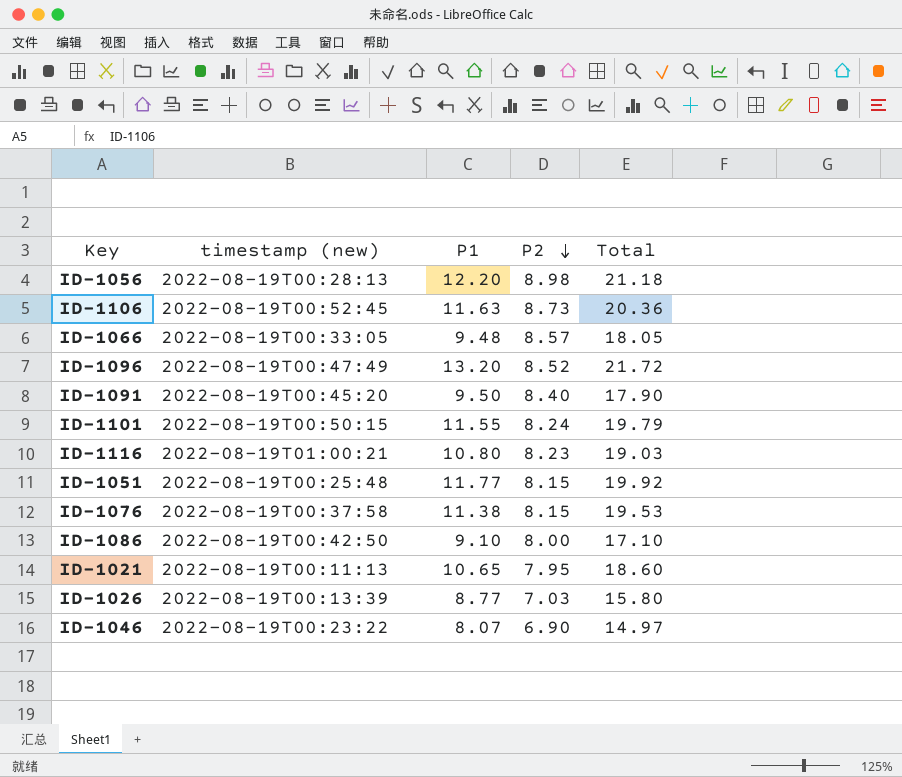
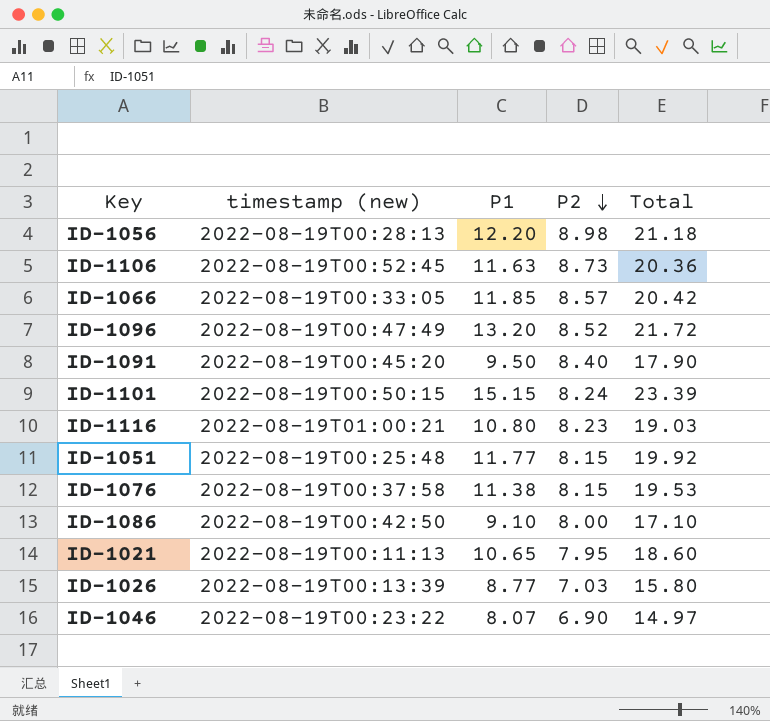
ID-1066 | P1: 9.48 -> 11.85
ID-1066 | Total: 18.05 -> 20.42
ID-1101 | P1: 11.55 -> 15.15
ID-1101 | Total: 19.79 -> 23.39

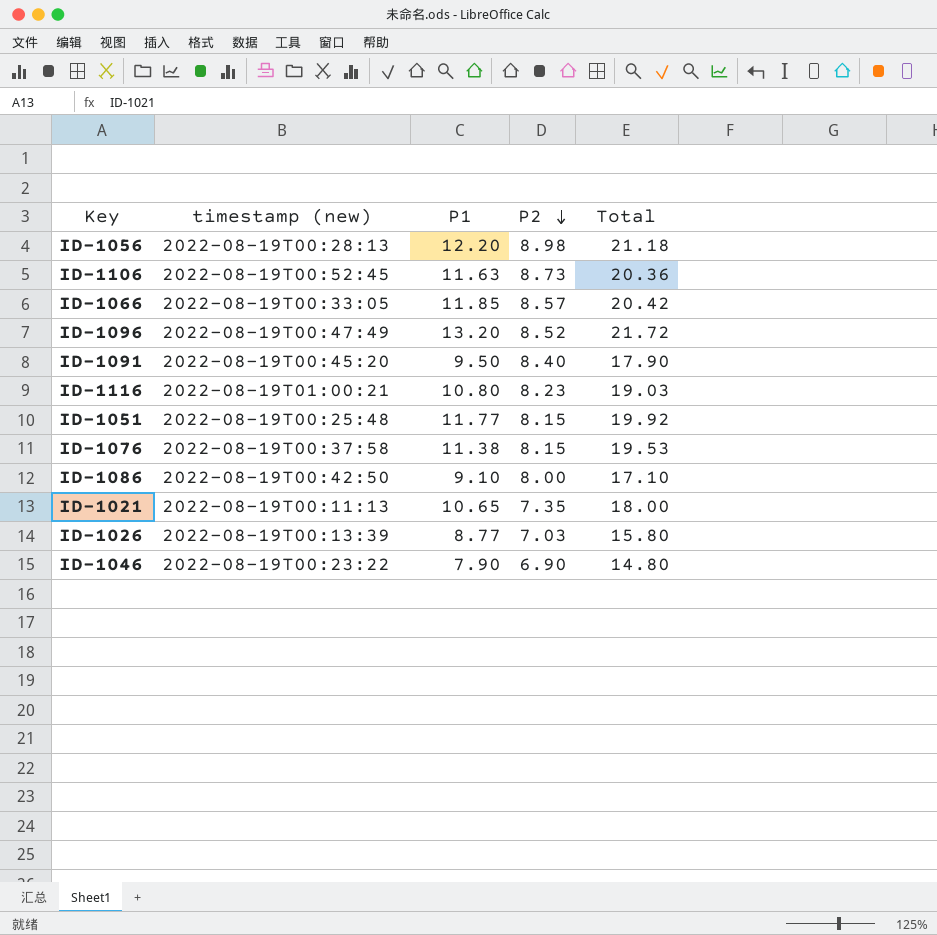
row ID-1101: 2022-08-19T00:50:15 | 15.15 | 8.24 | 23.39 -> none
ID-1021 | P2: 7.95 -> 7.35
ID-1021 | Total: 18.60 -> 18.00
ID-1046 | P1: 8.07 -> 7.90
ID-1046 | Total: 14.97 -> 14.80

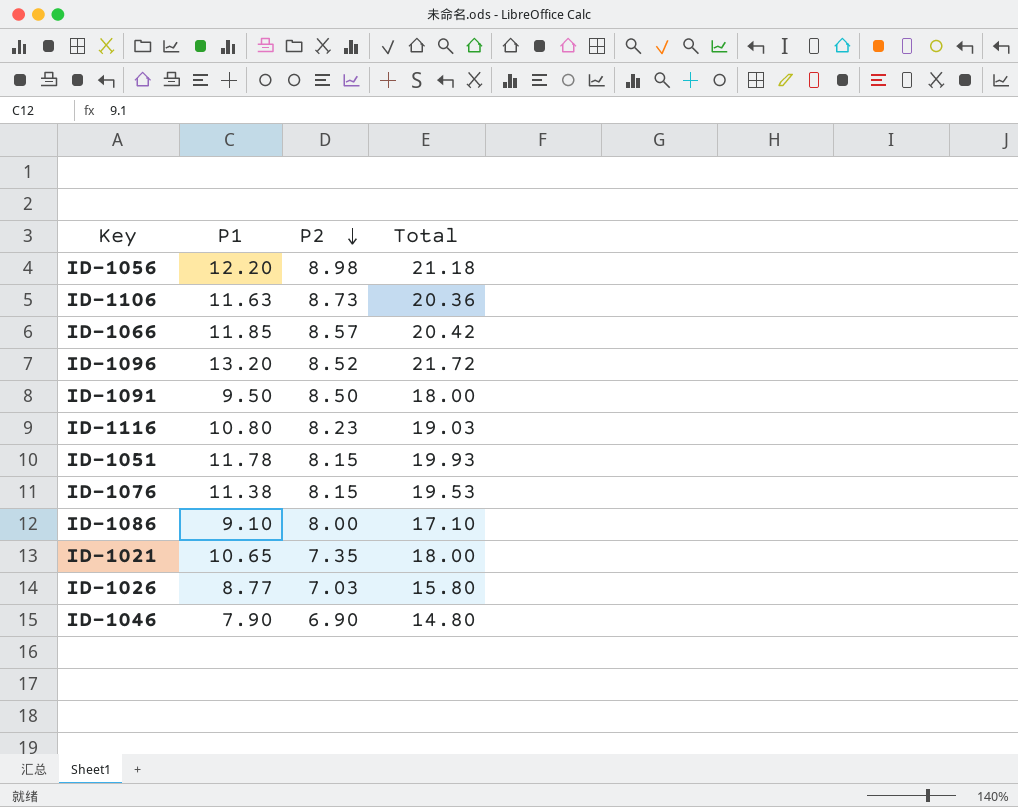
column timestamp (new) | position: 2 -> none
ID-1091 | P2: 8.40 -> 8.50
ID-1091 | Total: 17.90 -> 18.00
ID-1051 | P1: 11.77 -> 11.78
ID-1051 | Total: 19.92 -> 19.93

